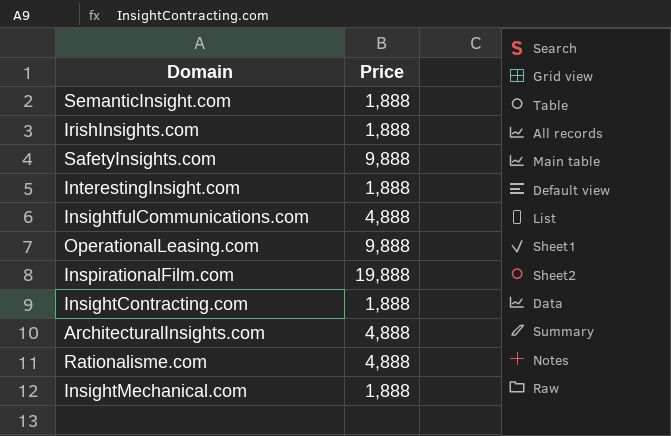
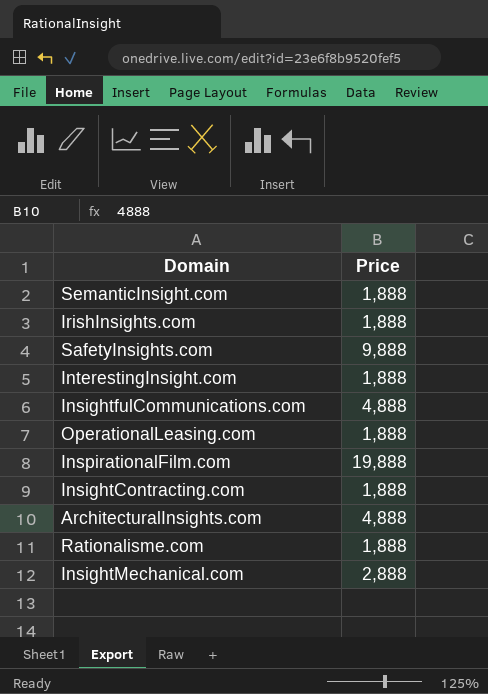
OperationalLeasing.com | Price: 9,888 -> 1,888
Rationalisme.com | Price: 4,888 -> 1,888
InsightMechanical.com | Price: 1,888 -> 2,888

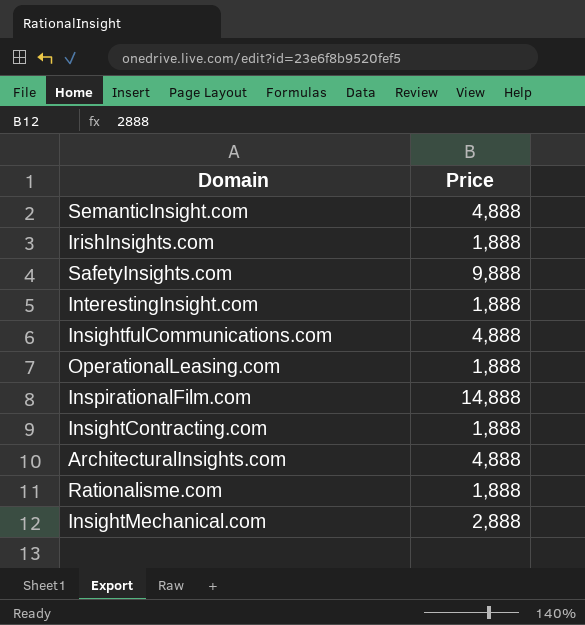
SemanticInsight.com | Price: 1,888 -> 4,888
InspirationalFilm.com | Price: 19,888 -> 14,888

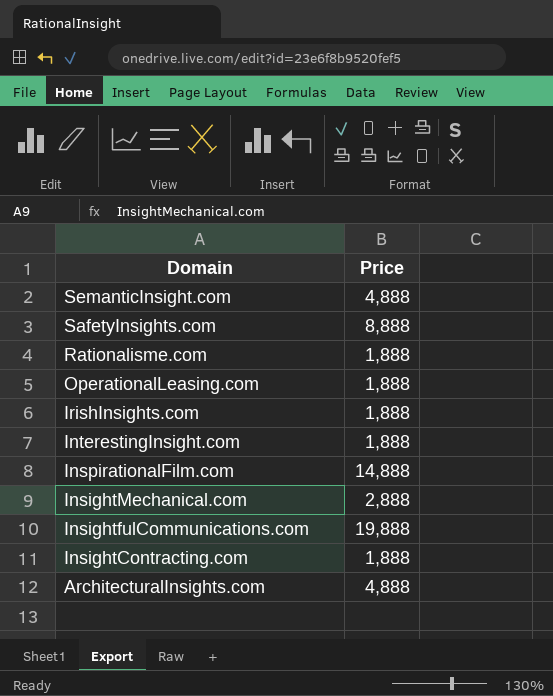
row order: none -> Domain descending
SafetyInsights.com | Price: 9,888 -> 8,888
InsightfulCommunications.com | Price: 4,888 -> 19,888

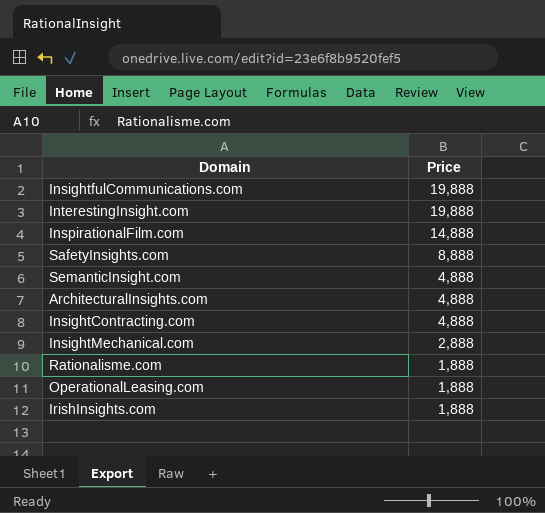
row order: Domain descending -> Price descending
InterestingInsight.com | Price: 1,888 -> 19,888
InsightContracting.com | Price: 1,888 -> 4,888

